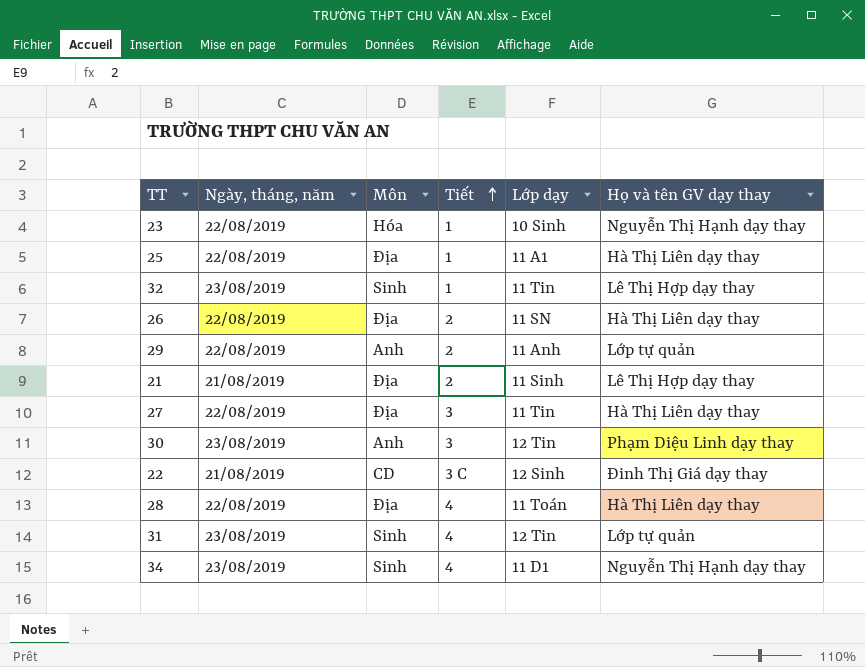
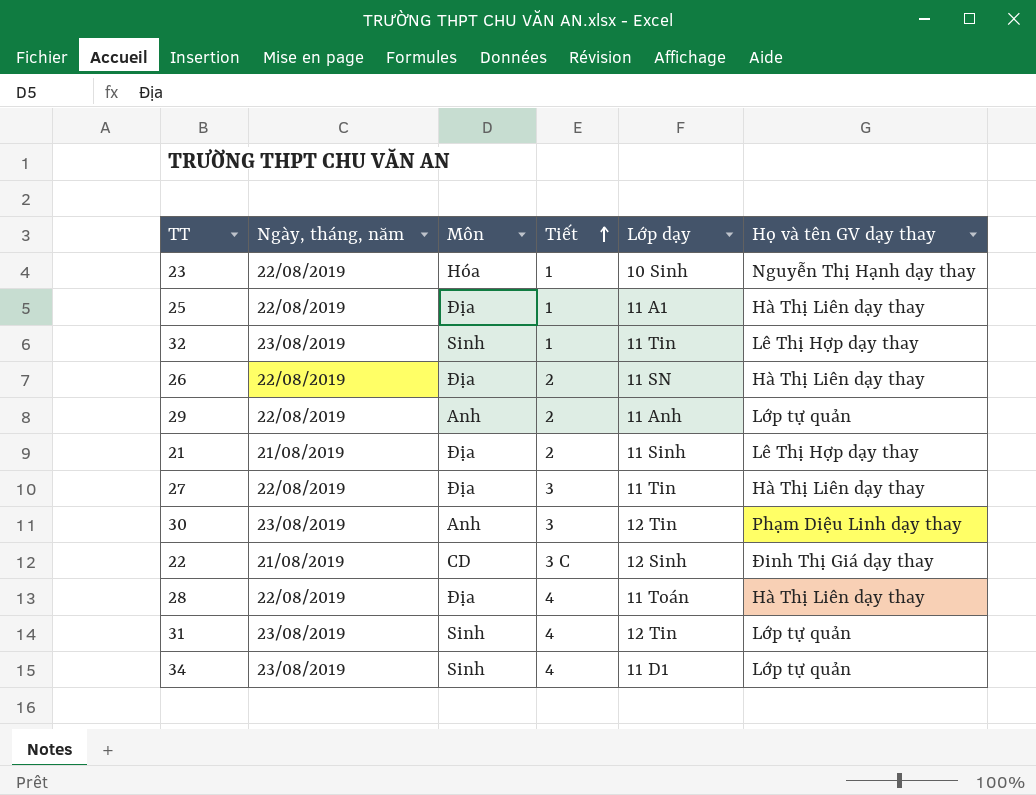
34 | Họ và tên GV dạy thay: Nguyễn Thị Hạnh dạy thay -> Lớp tự quản

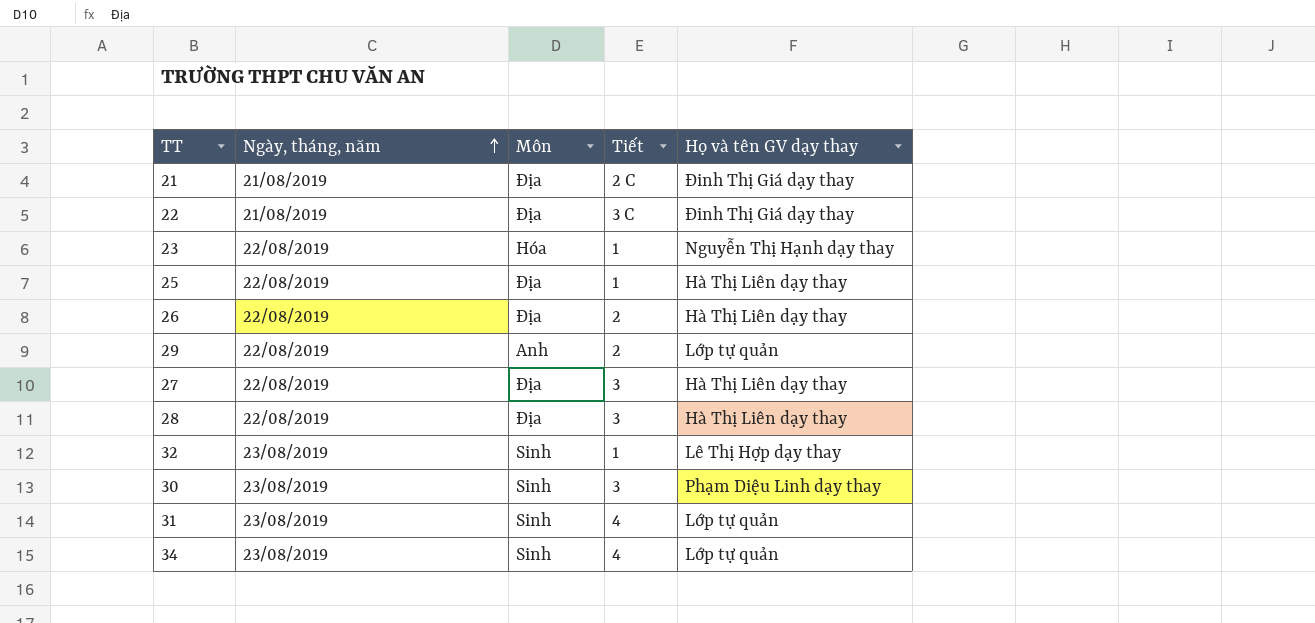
row order: Tiết ascending -> Ngày, tháng, năm ascending
column Lớp dạy | position: 5 -> none
21 | Tiết: 2 -> 2 C
21 | Họ và tên GV dạy thay: Lê Thị Hợp dạy thay -> Đinh Thị Giá dạy thay
22 | Môn: CD -> Địa
28 | Tiết: 4 -> 3
30 | Môn: Anh -> Sinh

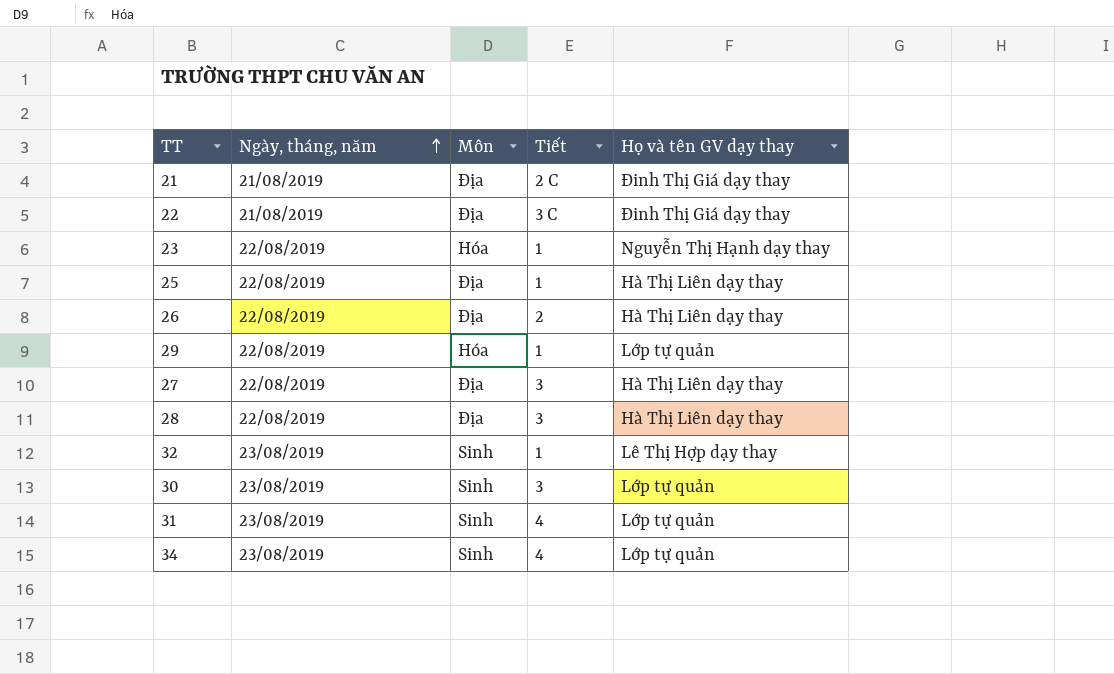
29 | Môn: Anh -> Hóa
29 | Tiết: 2 -> 1
30 | Họ và tên GV dạy thay: Phạm Diệu Linh dạy thay -> Lớp tự quản

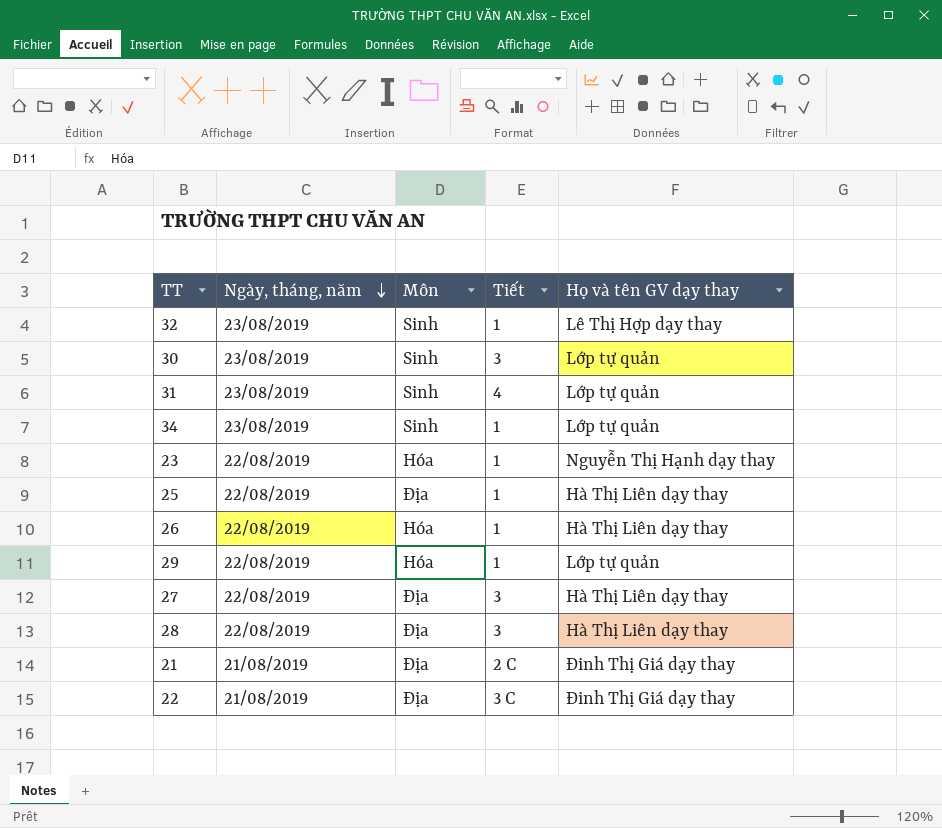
row order: Ngày, tháng, năm ascending -> Ngày, tháng, năm descending
34 | Tiết: 4 -> 1
26 | Môn: Địa -> Hóa
26 | Tiết: 2 -> 1

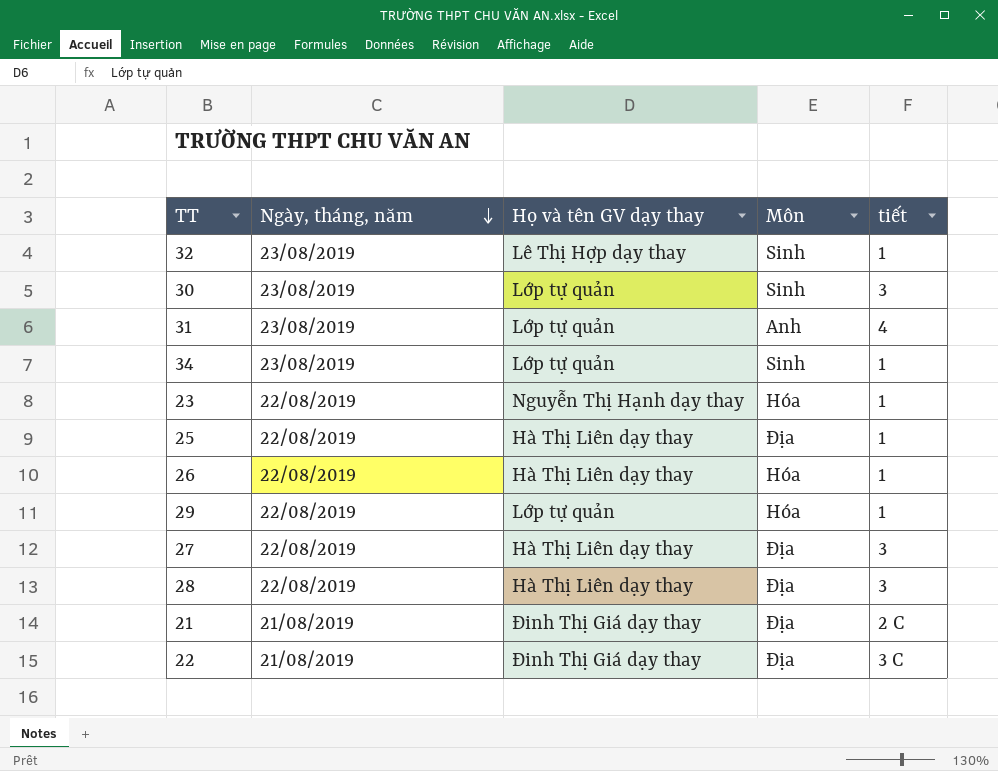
column Họ và tên GV dạy thay | position: 5 -> 3
column name: Tiết -> tiết
31 | Môn: Sinh -> Anh

